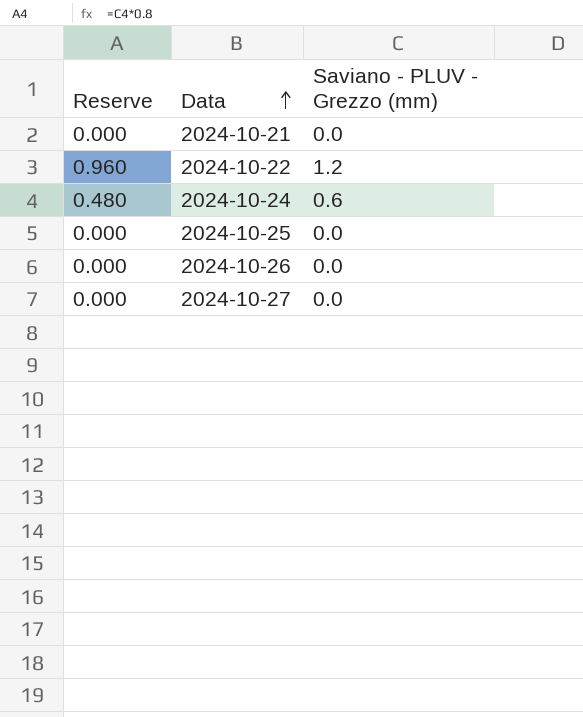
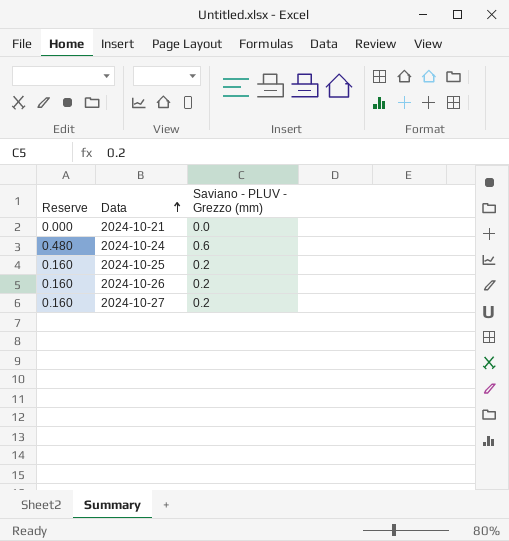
row 2024-10-22: 0.960 | 1.2 -> none
2024-10-25 | Reserve: 0.000 -> 0.160
2024-10-25 | Saviano - PLUV - Grezzo (mm): 0.0 -> 0.2
2024-10-26 | Reserve: 0.000 -> 0.160
2024-10-26 | Saviano - PLUV - Grezzo (mm): 0.0 -> 0.2
2024-10-27 | Reserve: 0.000 -> 0.160
2024-10-27 | Saviano - PLUV - Grezzo (mm): 0.0 -> 0.2

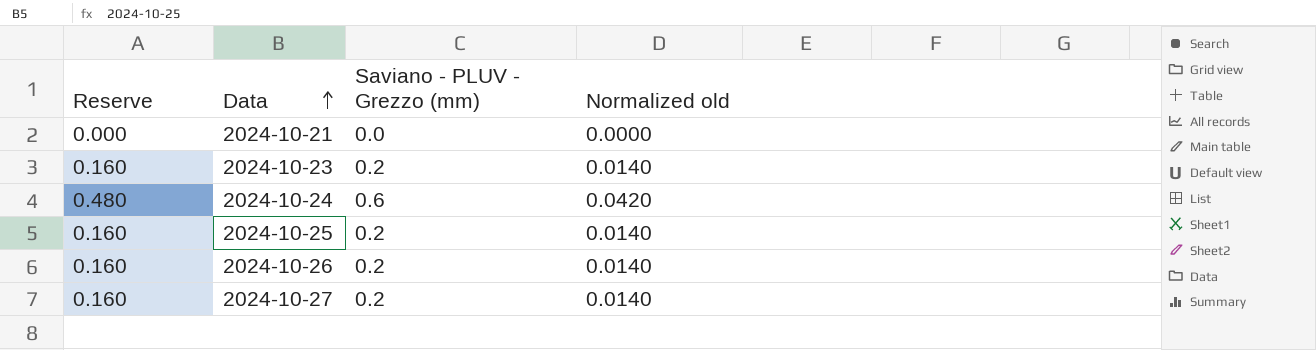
column Normalized old | formula: none -> [Saviano - PLUV - Grezzo (mm)] * 0.07
row 2024-10-23: none -> 0.160 | 0.2 | 0.0140

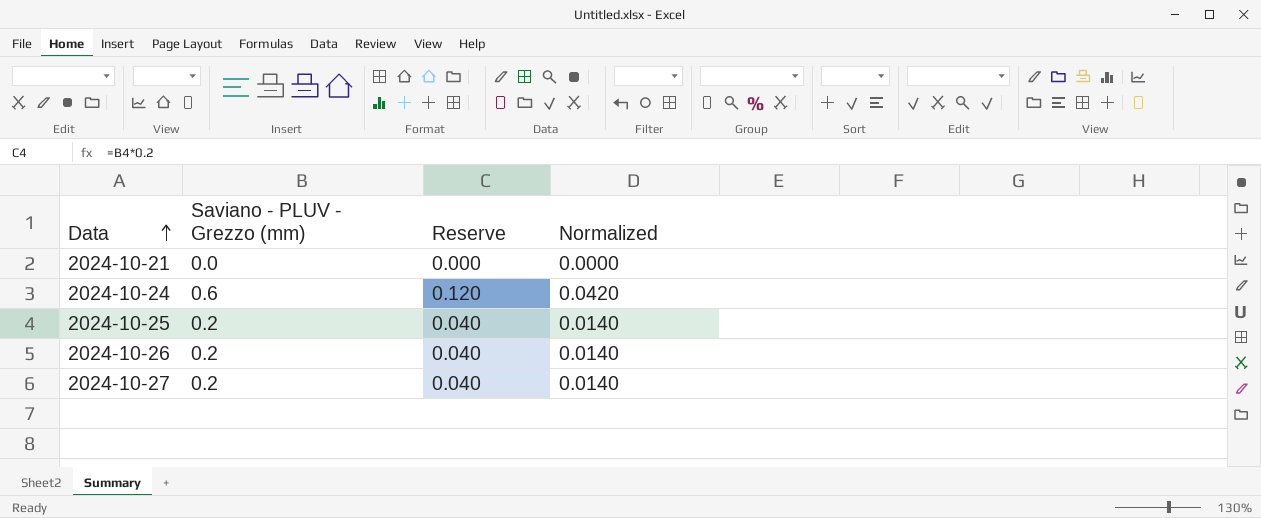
column Reserve | formula: [Saviano - PLUV - Grezzo (mm)] * 0.8 -> [Saviano - PLUV - Grezzo (mm)] * 0.2
column Reserve | position: 1 -> 3
column name: Normalized old -> Normalized
row 2024-10-23: 0.160 | 0.2 | 0.0140 -> none

